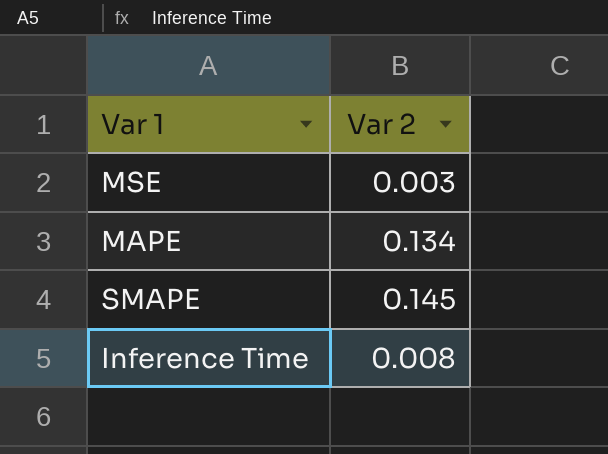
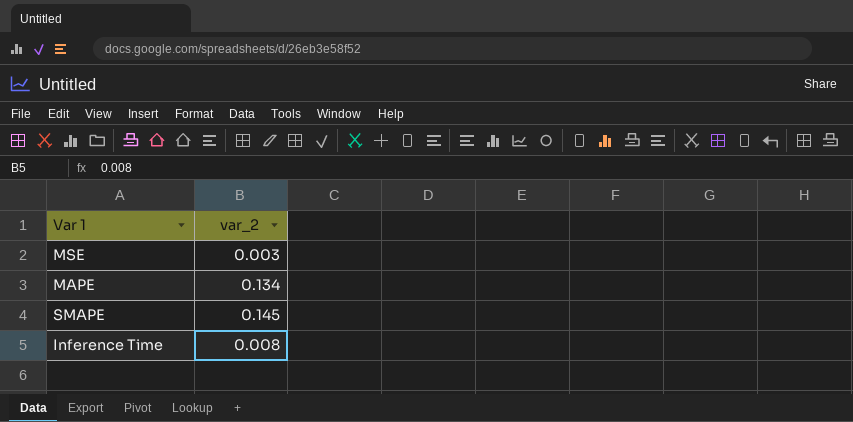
column name: Var 2 -> var_2

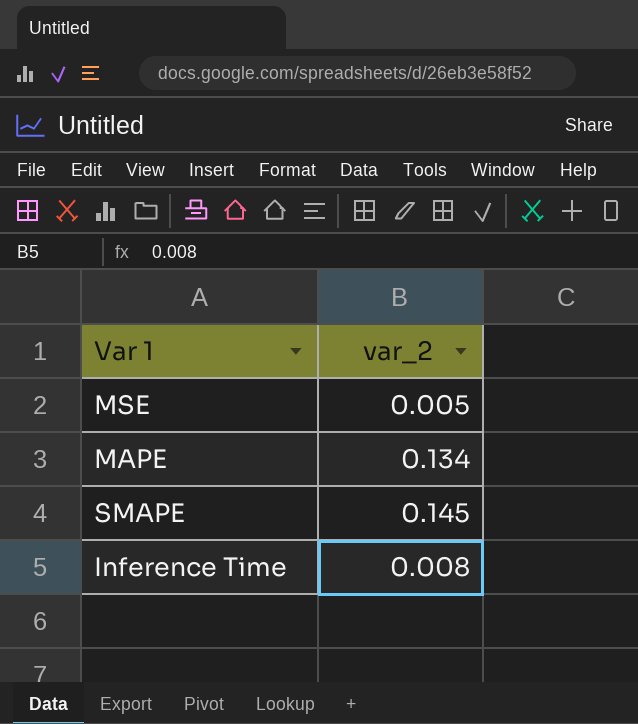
MSE | var_2: 0.003 -> 0.005

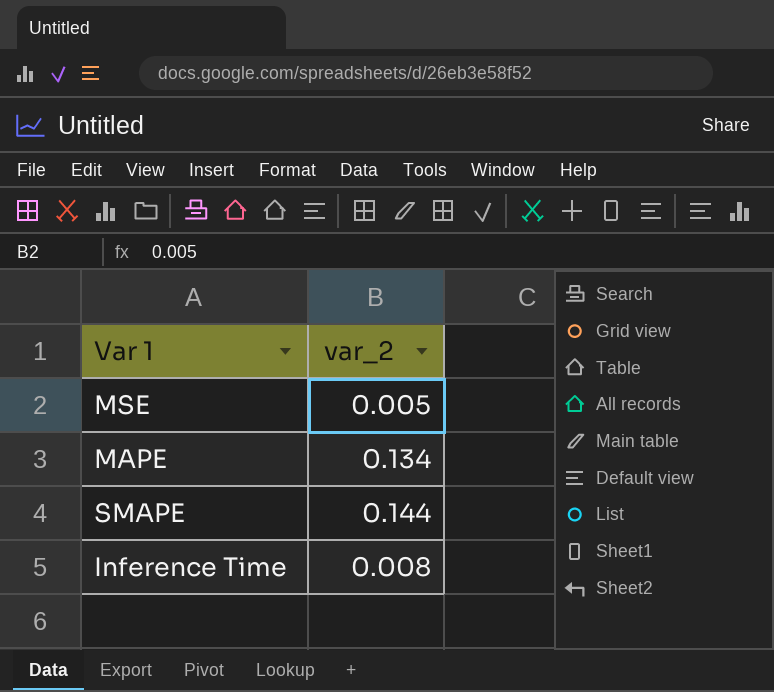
SMAPE | var_2: 0.145 -> 0.144

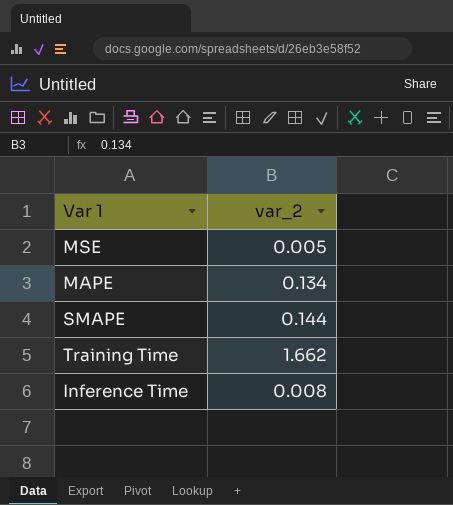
row Training Time: none -> 1.662

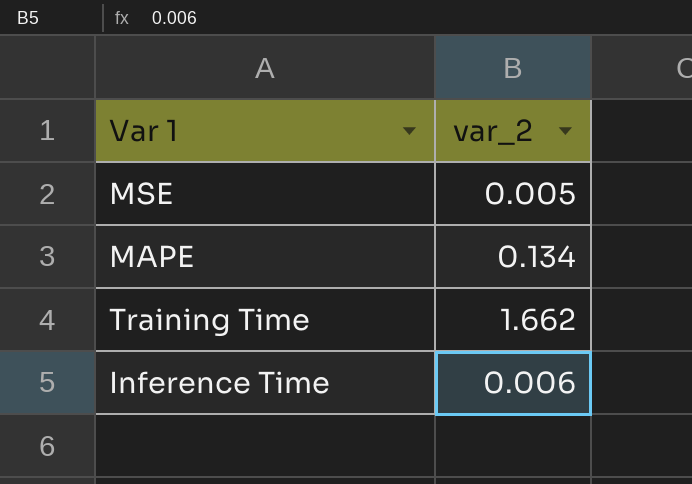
row SMAPE: 0.144 -> none
Inference Time | var_2: 0.008 -> 0.006

